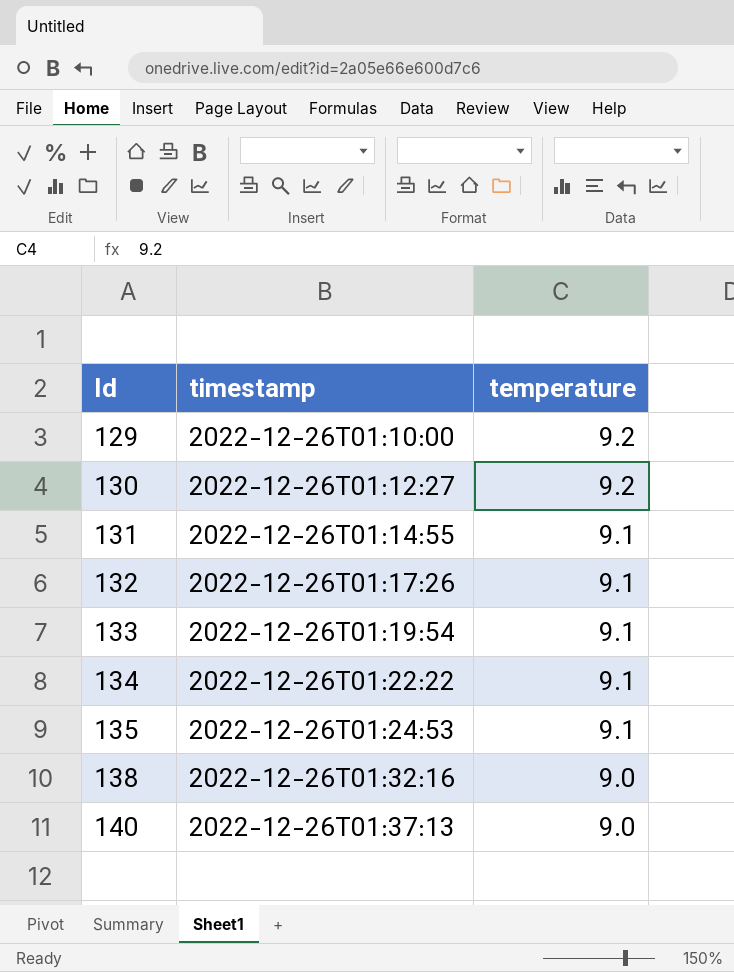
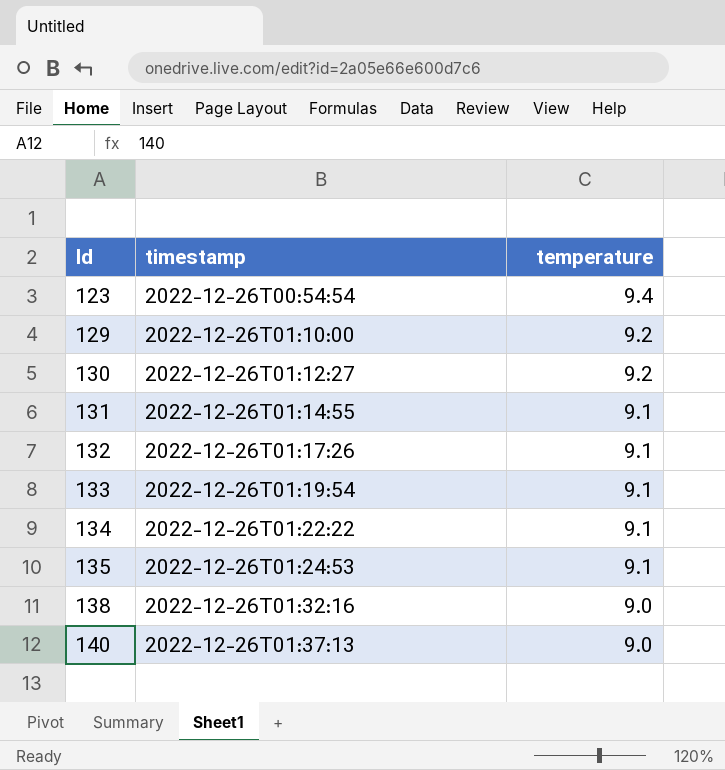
row 123: none -> 2022-12-26T00:54:54 | 9.4

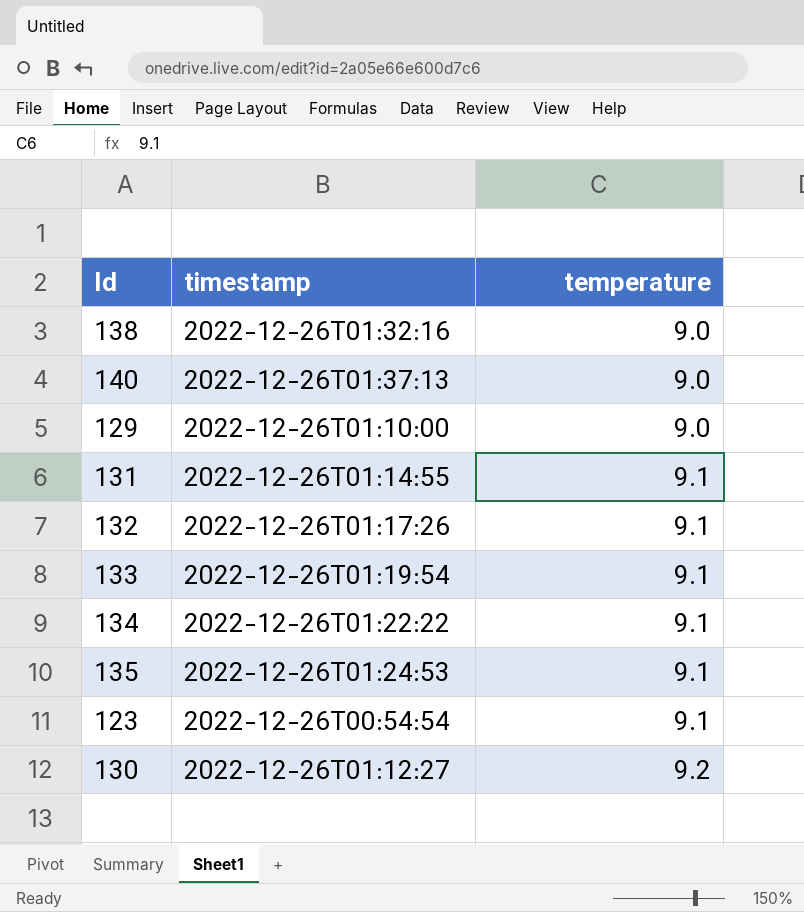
row order: Id ascending -> temperature ascending
129 | temperature: 9.2 -> 9.0
123 | temperature: 9.4 -> 9.1

